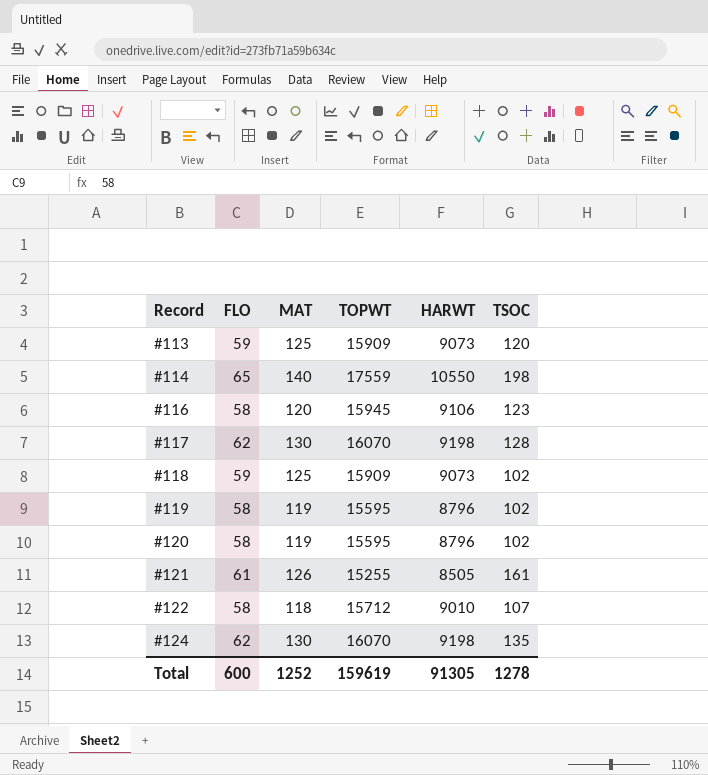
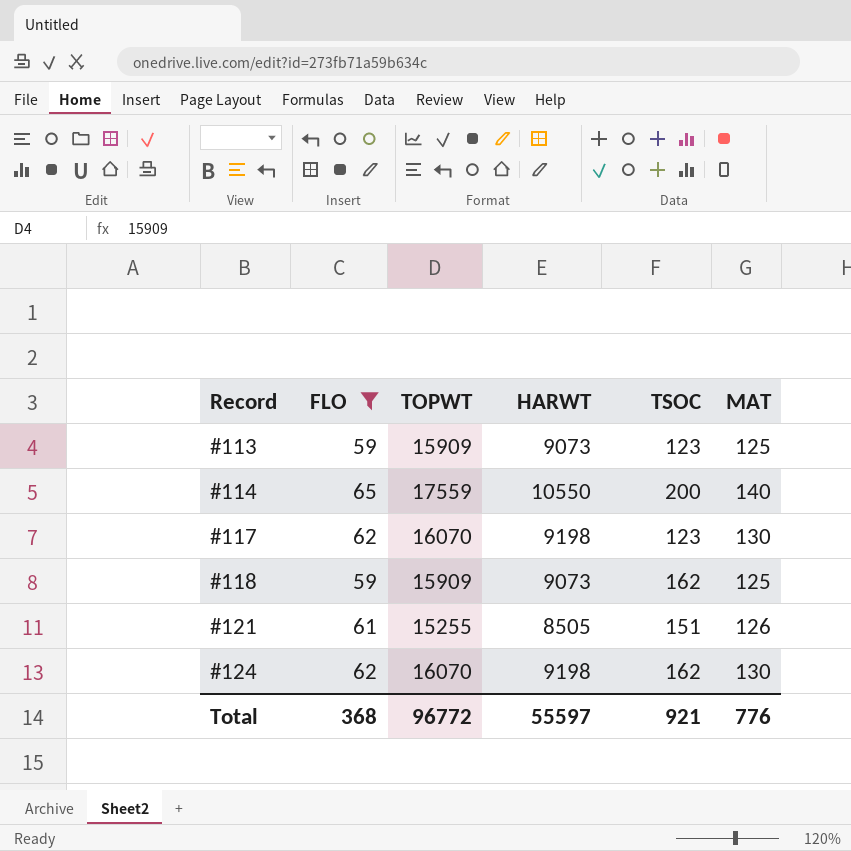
filter: none -> FLO != 58
column MAT | position: 3 -> 6
#113 | TSOC: 120 -> 123
#114 | TSOC: 198 -> 200
#117 | TSOC: 128 -> 123
#118 | TSOC: 102 -> 162
#121 | TSOC: 161 -> 151
#124 | TSOC: 135 -> 162
Total | FLO: 600 -> 368
Total | TOPWT: 159619 -> 96772
Total | HARWT: 91305 -> 55597
Total | TSOC: 1278 -> 921
Total | MAT: 1252 -> 776

